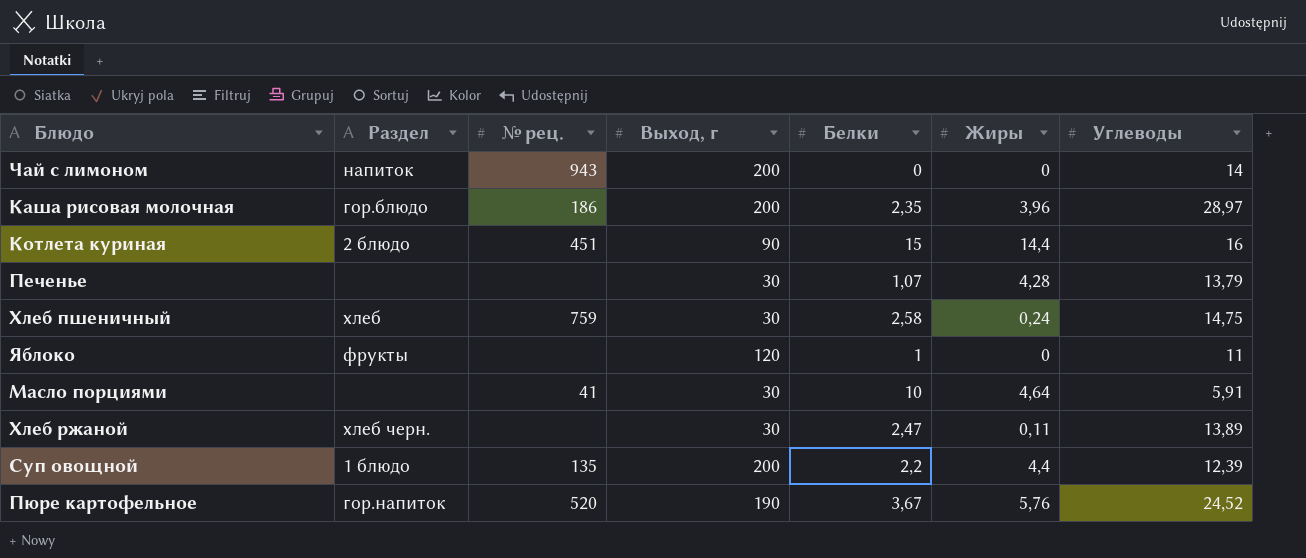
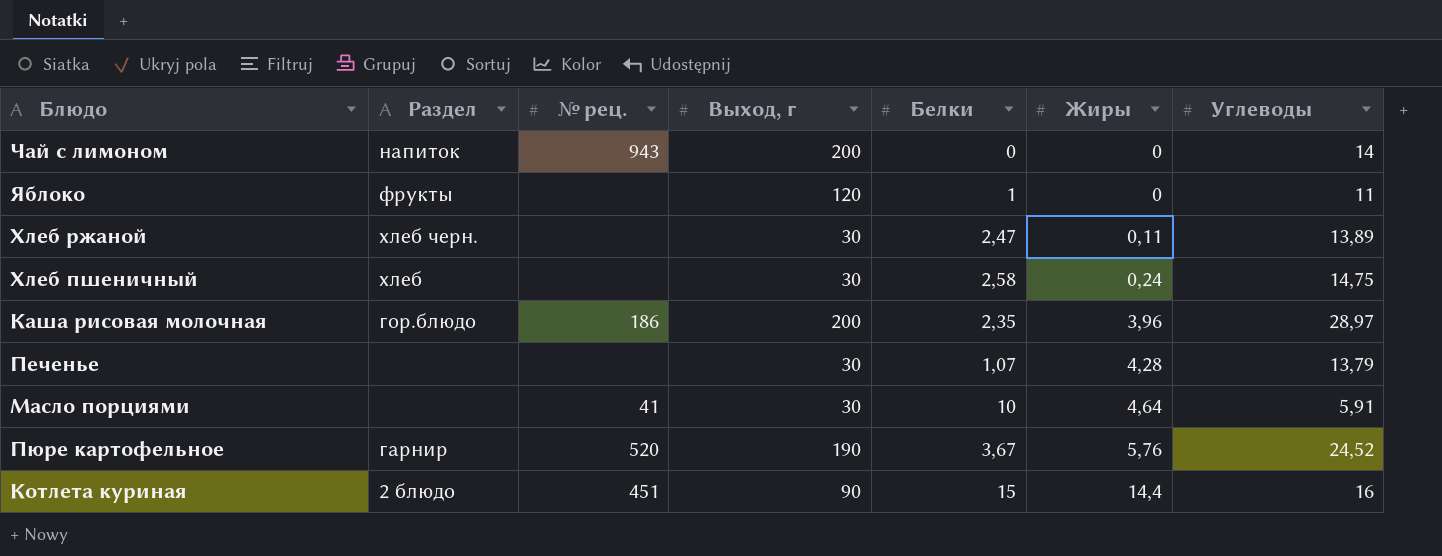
row order: none -> Жиры ascending
row Суп овощной: 1 блюдо | 135 | 200 | 2,2 | 4,4 | 12,39 -> none
Хлеб пшеничный | № рец.: 759 -> none
Пюре картофельное | Раздел: гор.напиток -> гарнир

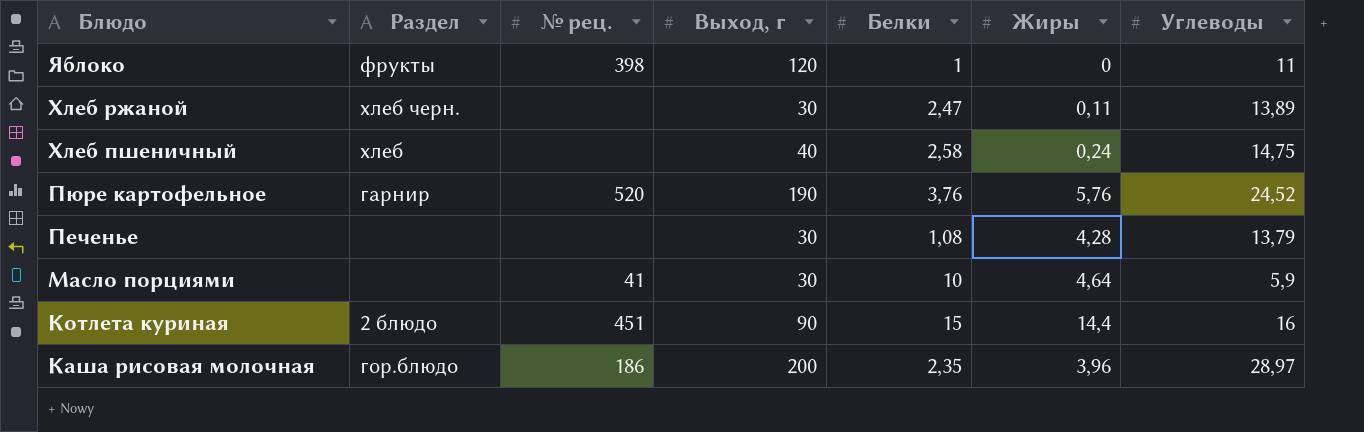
row order: Жиры ascending -> Блюдо descending
row Чай с лимоном: напиток | 943 | 200 | 0 | 0 | 14 -> none
Яблоко | № рец.: none -> 398
Хлеб пшеничный | Выход, г: 30 -> 40
Пюре картофельное | Белки: 3,67 -> 3,76
Печенье | Белки: 1,07 -> 1,08
Масло порциями | Углеводы: 5,91 -> 5,9

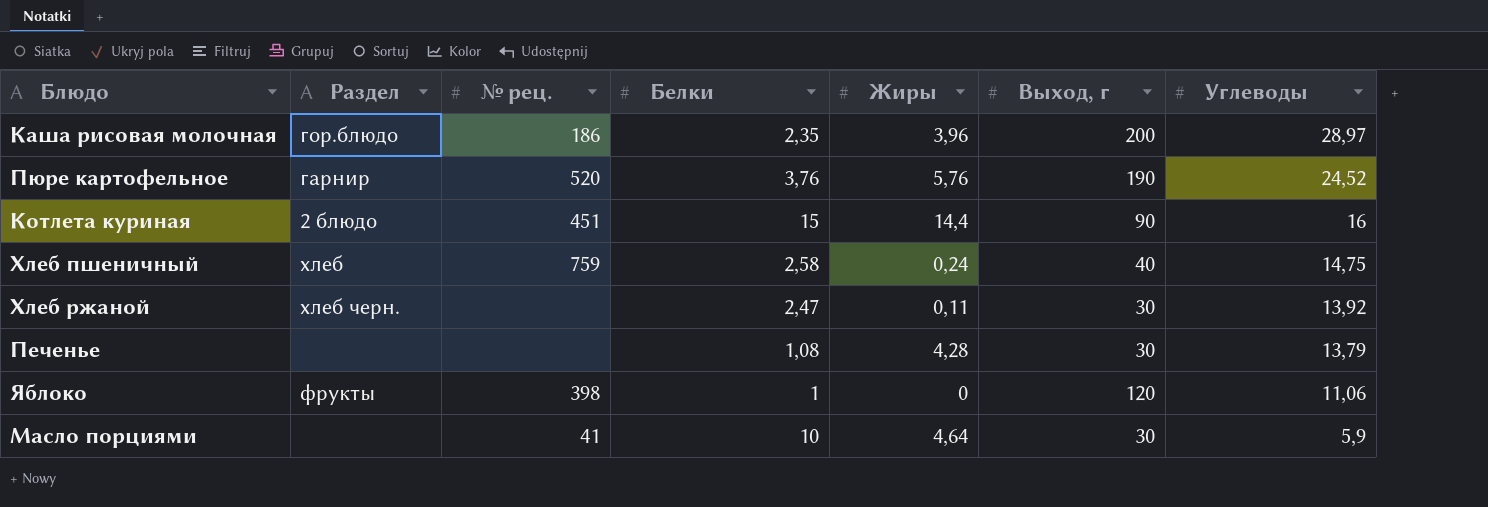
row order: Блюдо descending -> Углеводы descending
column Выход, г | position: 4 -> 6
Хлеб пшеничный | № рец.: none -> 759
Хлеб ржаной | Углеводы: 13,89 -> 13,92
Яблоко | Углеводы: 11 -> 11,06

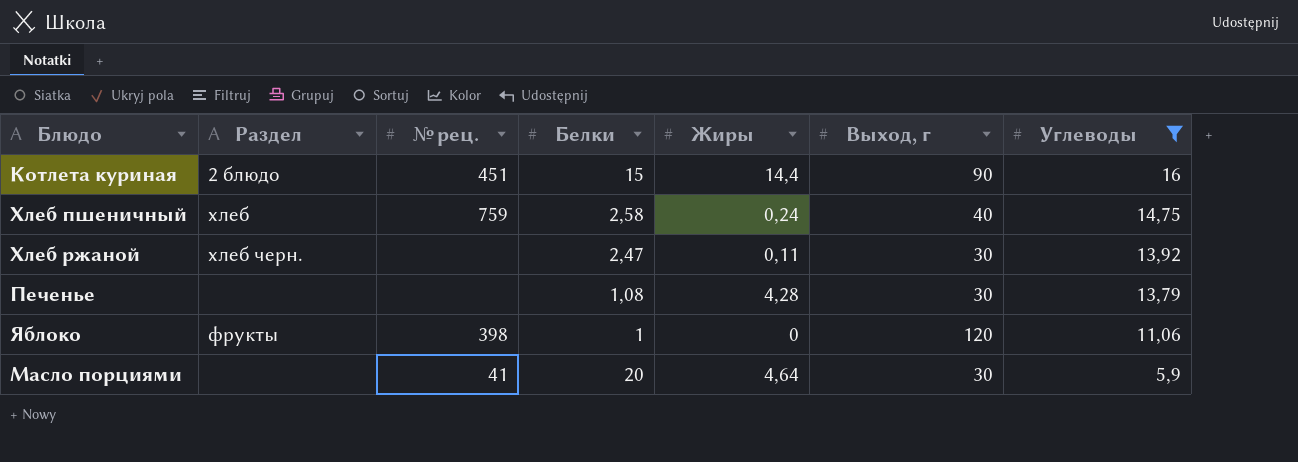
filter: none -> Углеводы <= 16
Масло порциями | Белки: 10 -> 20

